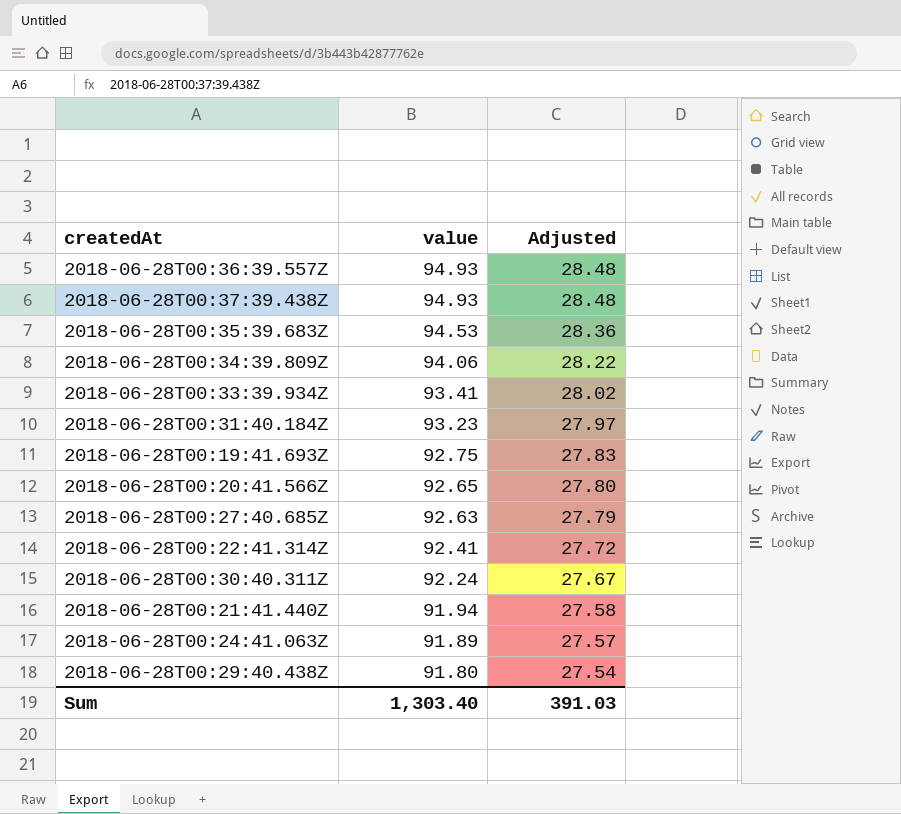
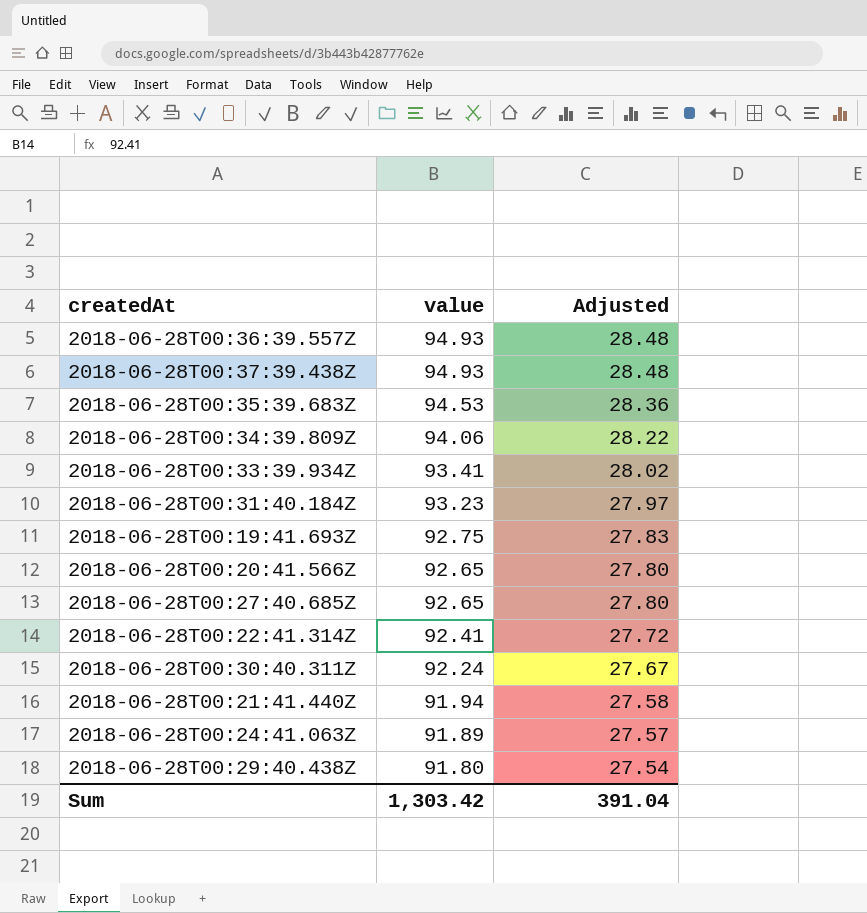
2018-06-28T00:27:40.685Z | value: 92.63 -> 92.65
2018-06-28T00:27:40.685Z | Adjusted: 27.79 -> 27.80
Sum | value: 1,303.40 -> 1,303.42
Sum | Adjusted: 391.03 -> 391.04

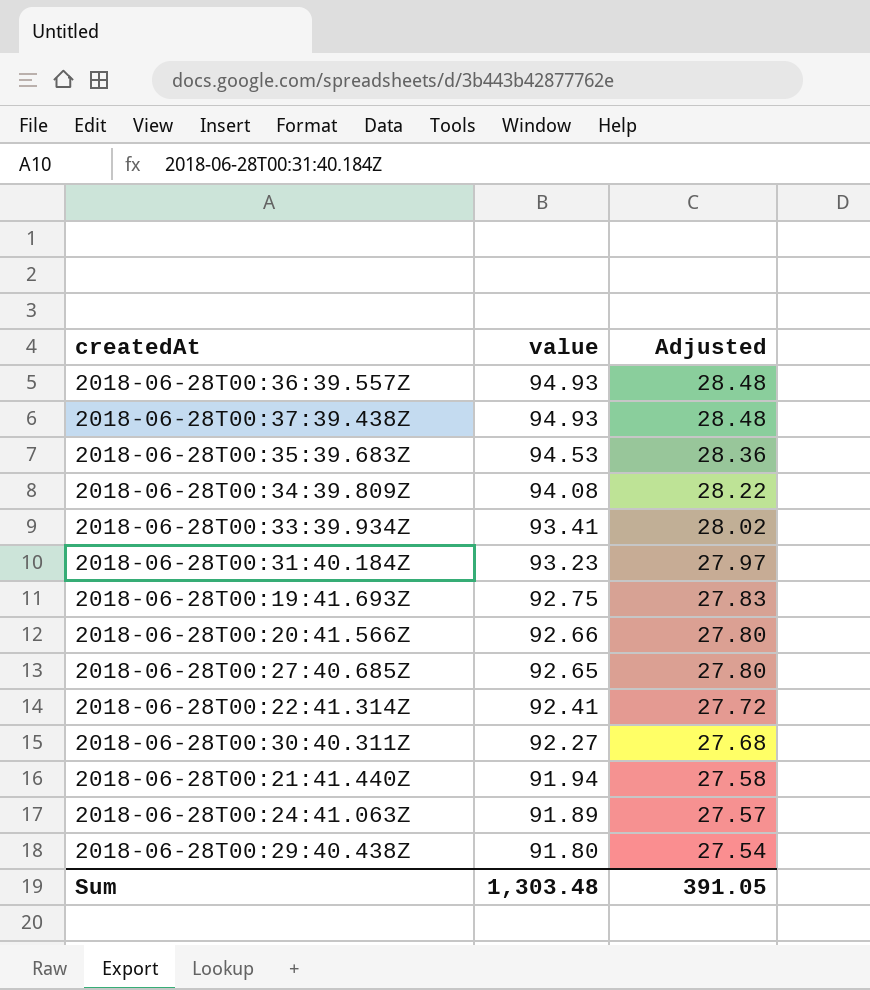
2018-06-28T00:34:39.809Z | value: 94.06 -> 94.08
2018-06-28T00:20:41.566Z | value: 92.65 -> 92.66
2018-06-28T00:30:40.311Z | value: 92.24 -> 92.27
2018-06-28T00:30:40.311Z | Adjusted: 27.67 -> 27.68
Sum | value: 1,303.42 -> 1,303.48
Sum | Adjusted: 391.04 -> 391.05

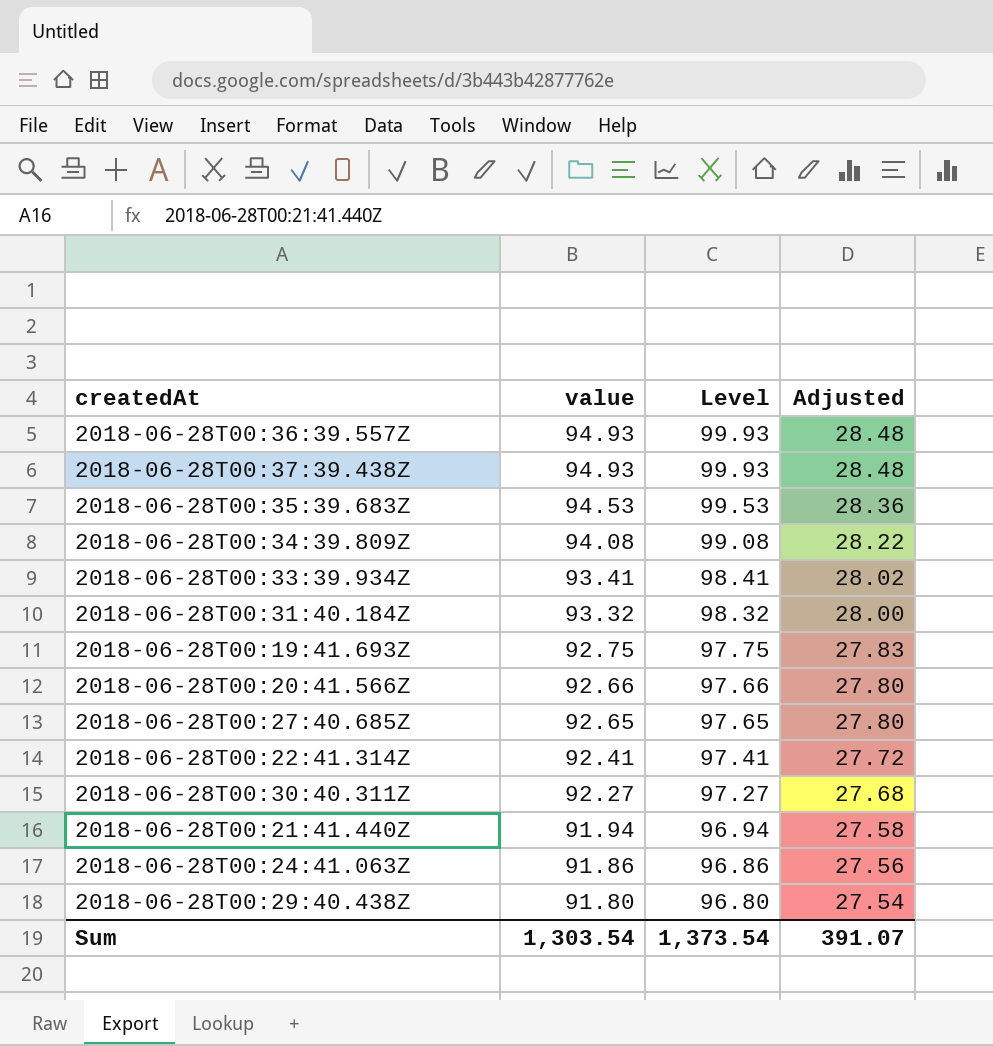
column Level | formula: none -> [value] + 5
2018-06-28T00:31:40.184Z | value: 93.23 -> 93.32
2018-06-28T00:31:40.184Z | Adjusted: 27.97 -> 28.00
2018-06-28T00:24:41.063Z | value: 91.89 -> 91.86
2018-06-28T00:24:41.063Z | Adjusted: 27.57 -> 27.56
Sum | value: 1,303.48 -> 1,303.54
Sum | Adjusted: 391.05 -> 391.07

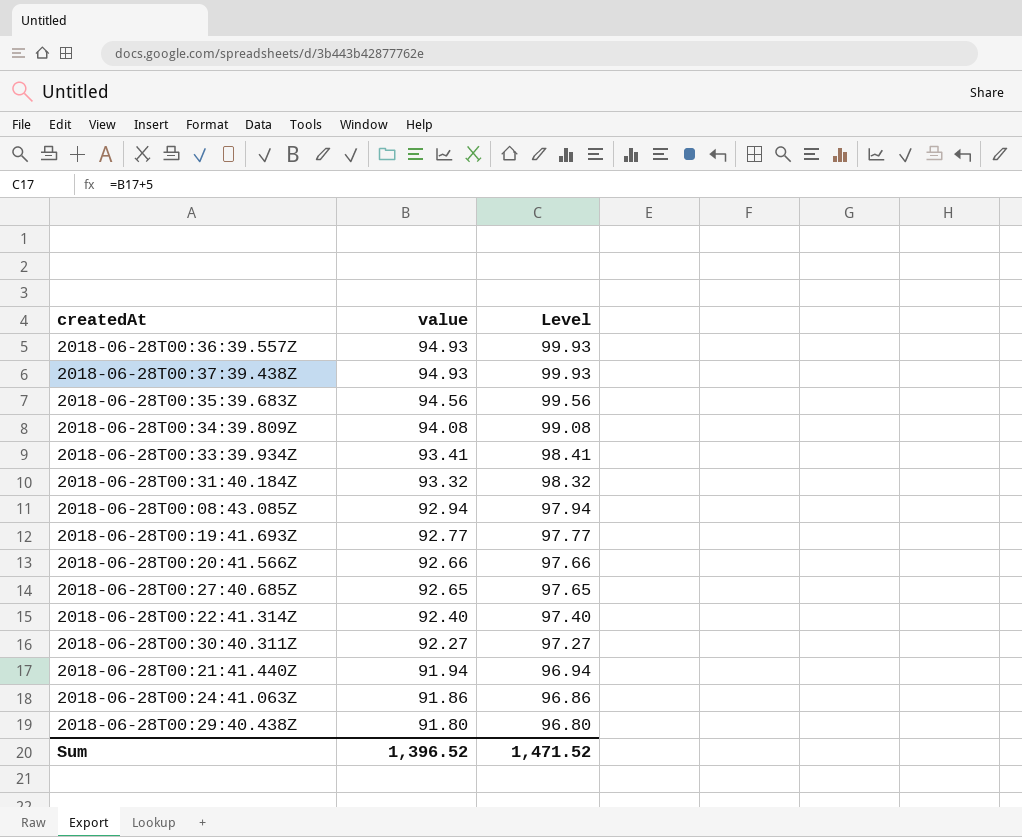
column Adjusted | formula: [value] * 0.3 -> none
2018-06-28T00:35:39.683Z | value: 94.53 -> 94.56
2018-06-28T00:35:39.683Z | Level: 99.53 -> 99.56
row 2018-06-28T00:08:43.085Z: none -> 92.94 | 97.94
2018-06-28T00:19:41.693Z | value: 92.75 -> 92.77
2018-06-28T00:19:41.693Z | Level: 97.75 -> 97.77
2018-06-28T00:22:41.314Z | value: 92.41 -> 92.40
2018-06-28T00:22:41.314Z | Level: 97.41 -> 97.40
Sum | value: 1,303.54 -> 1,396.52
Sum | Level: 1,373.54 -> 1,471.52

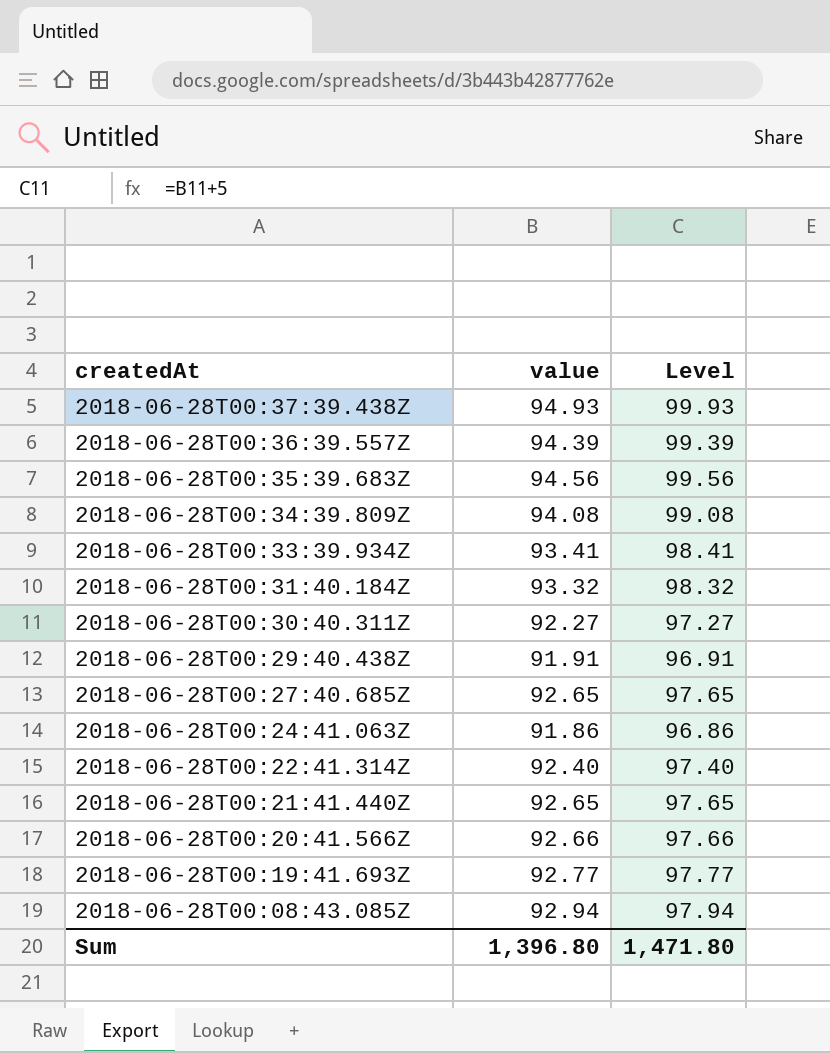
row order: value descending -> createdAt descending
2018-06-28T00:36:39.557Z | value: 94.93 -> 94.39
2018-06-28T00:36:39.557Z | Level: 99.93 -> 99.39
2018-06-28T00:29:40.438Z | value: 91.80 -> 91.91
2018-06-28T00:29:40.438Z | Level: 96.80 -> 96.91
2018-06-28T00:21:41.440Z | value: 91.94 -> 92.65
2018-06-28T00:21:41.440Z | Level: 96.94 -> 97.65
Sum | value: 1,396.52 -> 1,396.80
Sum | Level: 1,471.52 -> 1,471.80

